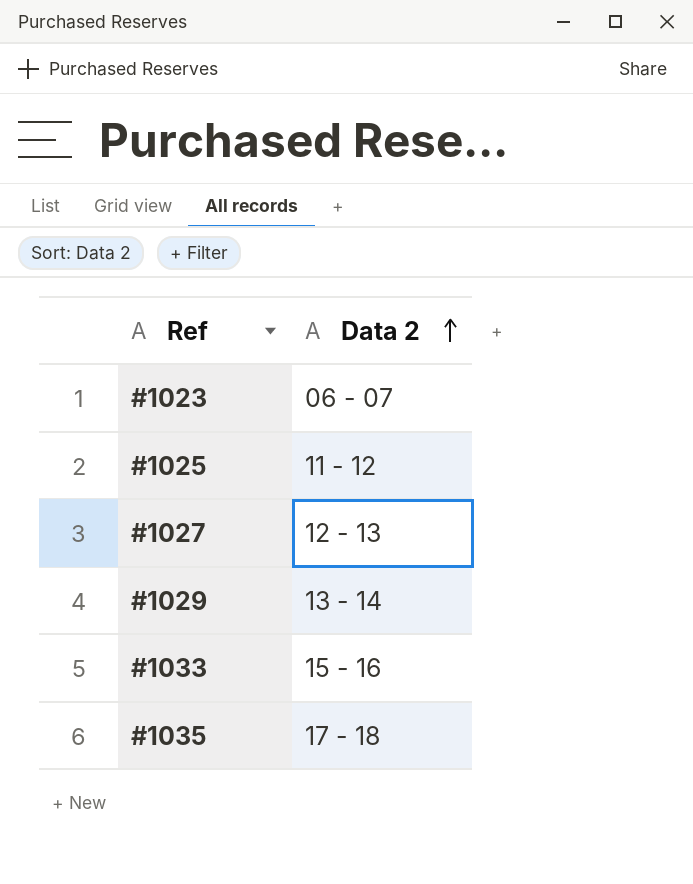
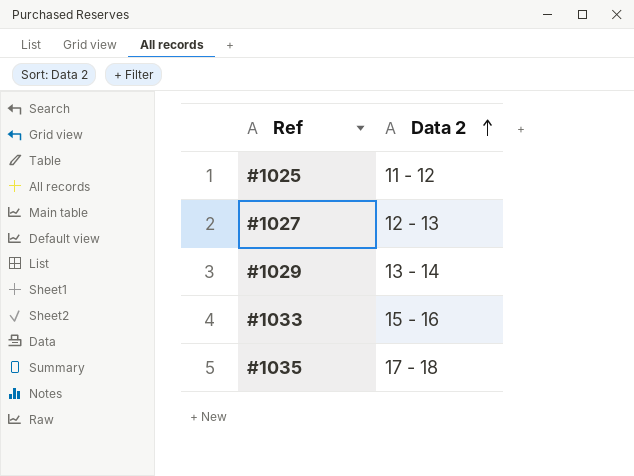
row #1023: 06 - 07 -> none

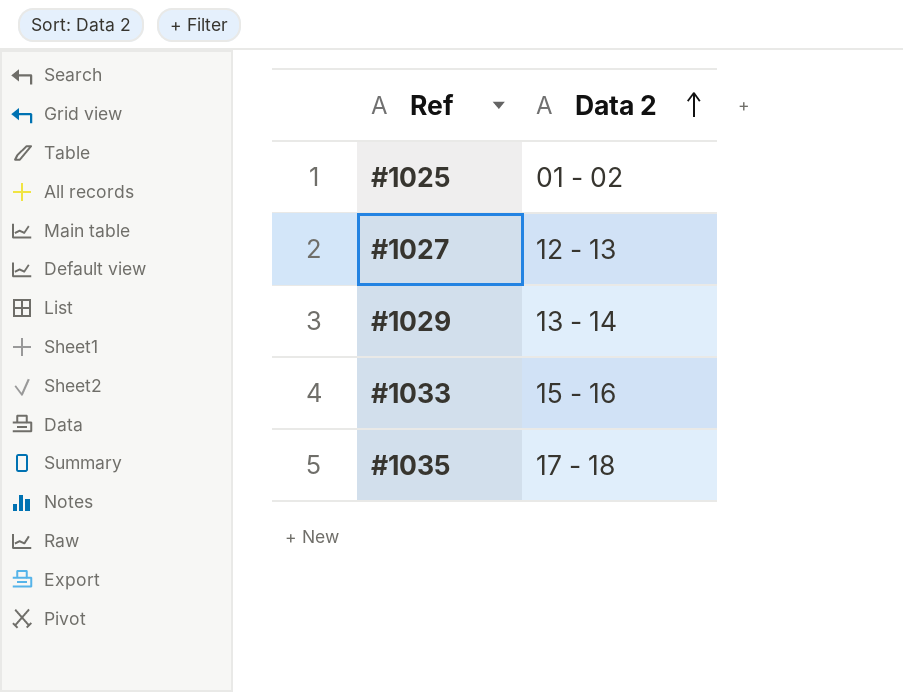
#1025 | Data 2: 11 - 12 -> 01 - 02

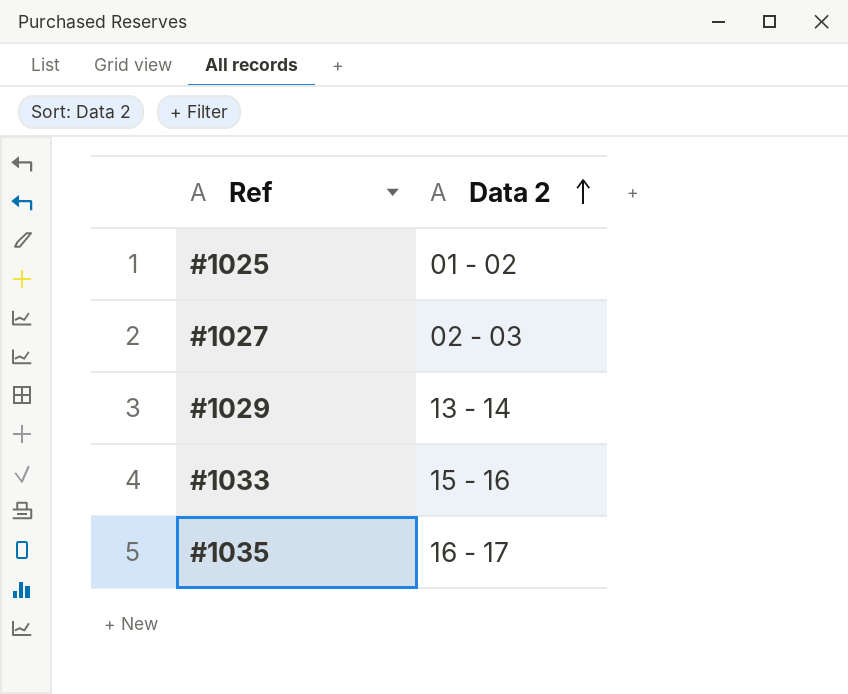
#1027 | Data 2: 12 - 13 -> 02 - 03
#1035 | Data 2: 17 - 18 -> 16 - 17

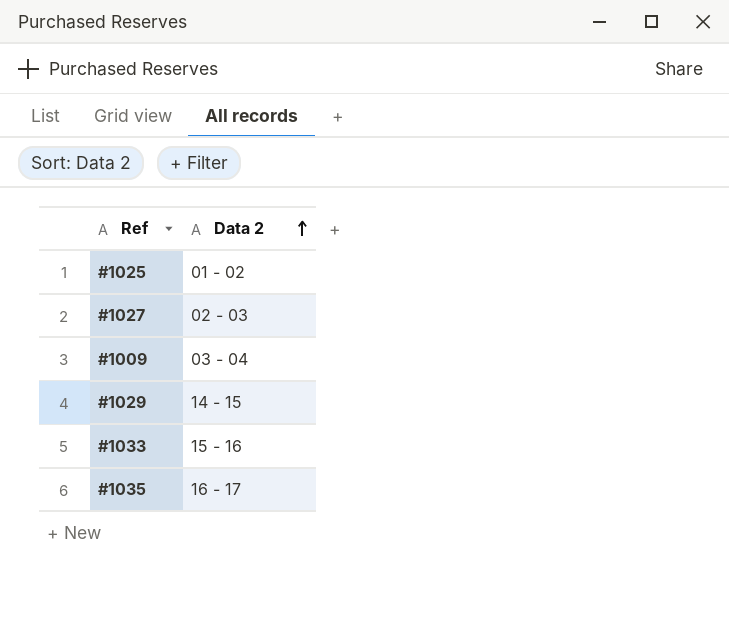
row #1009: none -> 03 - 04
#1029 | Data 2: 13 - 14 -> 14 - 15

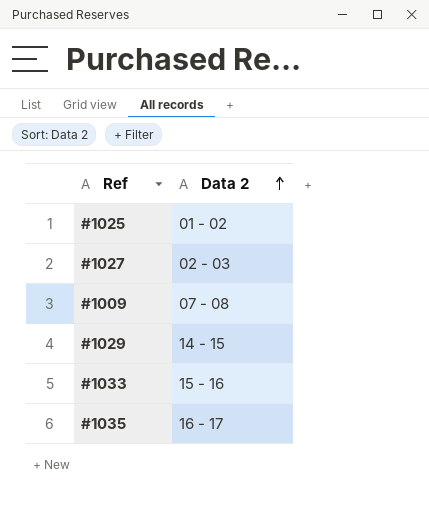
#1009 | Data 2: 03 - 04 -> 07 - 08

